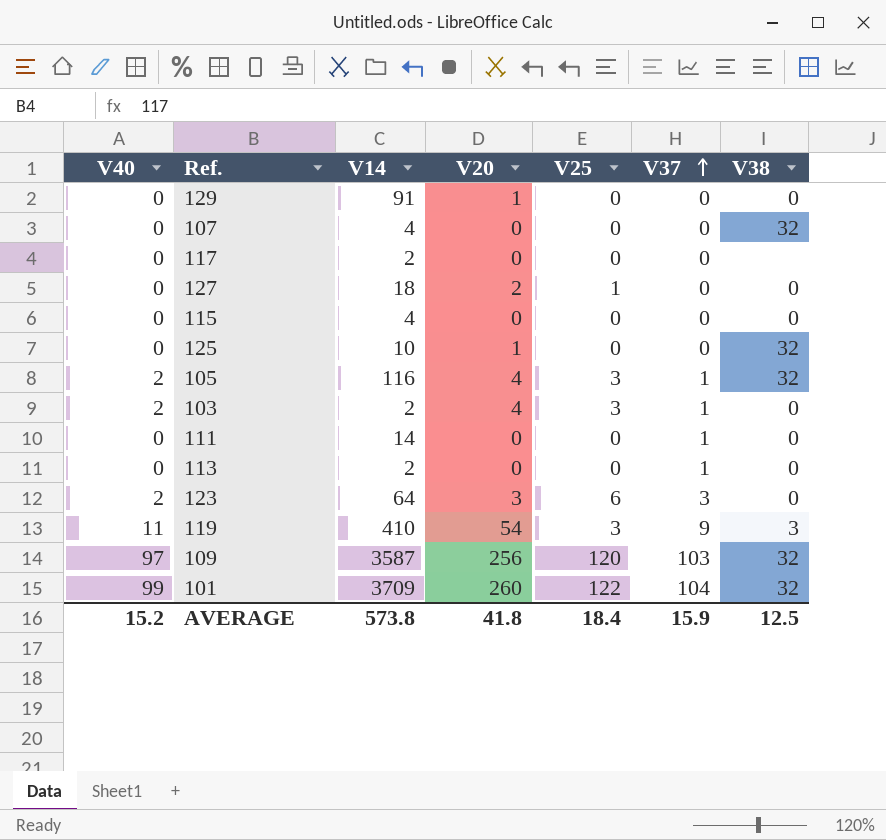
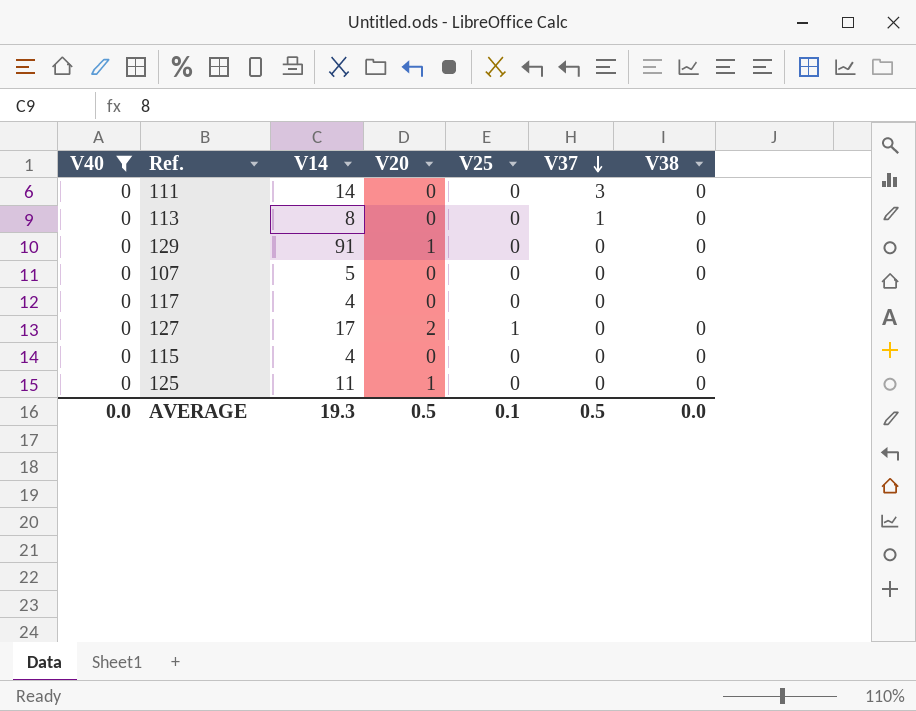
filter: none -> V40 = 0
row order: V37 ascending -> V37 descending
111 | V37: 1 -> 3
113 | V14: 2 -> 8
107 | V14: 4 -> 5
107 | V38: 32 -> 0
117 | V14: 2 -> 4
127 | V14: 18 -> 17
125 | V14: 10 -> 11
125 | V38: 32 -> 0
AVERAGE | V40: 15.2 -> 0.0
AVERAGE | V14: 573.8 -> 19.3
AVERAGE | V20: 41.8 -> 0.5
AVERAGE | V25: 18.4 -> 0.1
AVERAGE | V37: 15.9 -> 0.5
AVERAGE | V38: 12.5 -> 0.0

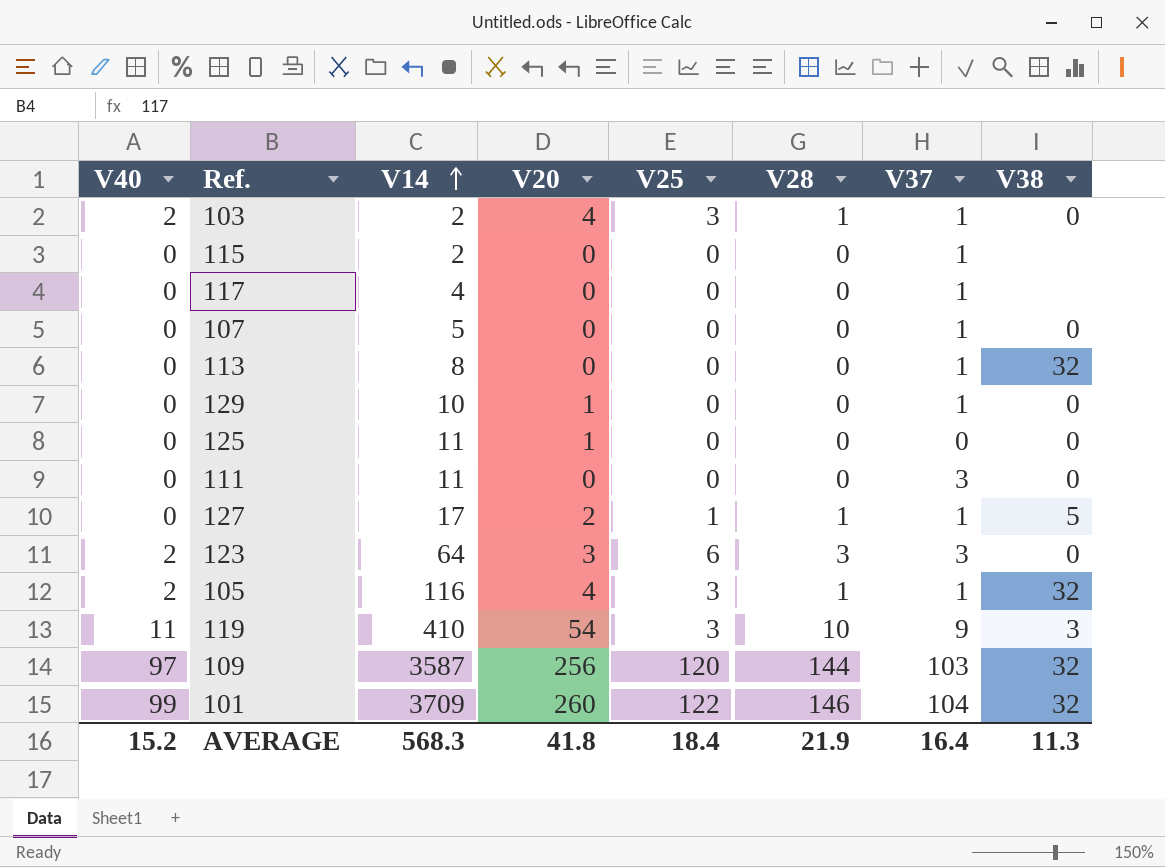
filter: V40 = 0 -> none
row order: V37 descending -> V14 ascending
column V28 | position: none -> 6
115 | V14: 4 -> 2
115 | V37: 0 -> 1
115 | V38: 0 -> none
117 | V37: 0 -> 1
107 | V37: 0 -> 1
113 | V38: 0 -> 32
129 | V14: 91 -> 10
129 | V37: 0 -> 1
111 | V14: 14 -> 11
127 | V37: 0 -> 1
127 | V38: 0 -> 5
AVERAGE | V40: 0.0 -> 15.2
AVERAGE | V14: 19.3 -> 568.3
AVERAGE | V20: 0.5 -> 41.8
AVERAGE | V25: 0.1 -> 18.4
AVERAGE | V37: 0.5 -> 16.4
AVERAGE | V38: 0.0 -> 11.3

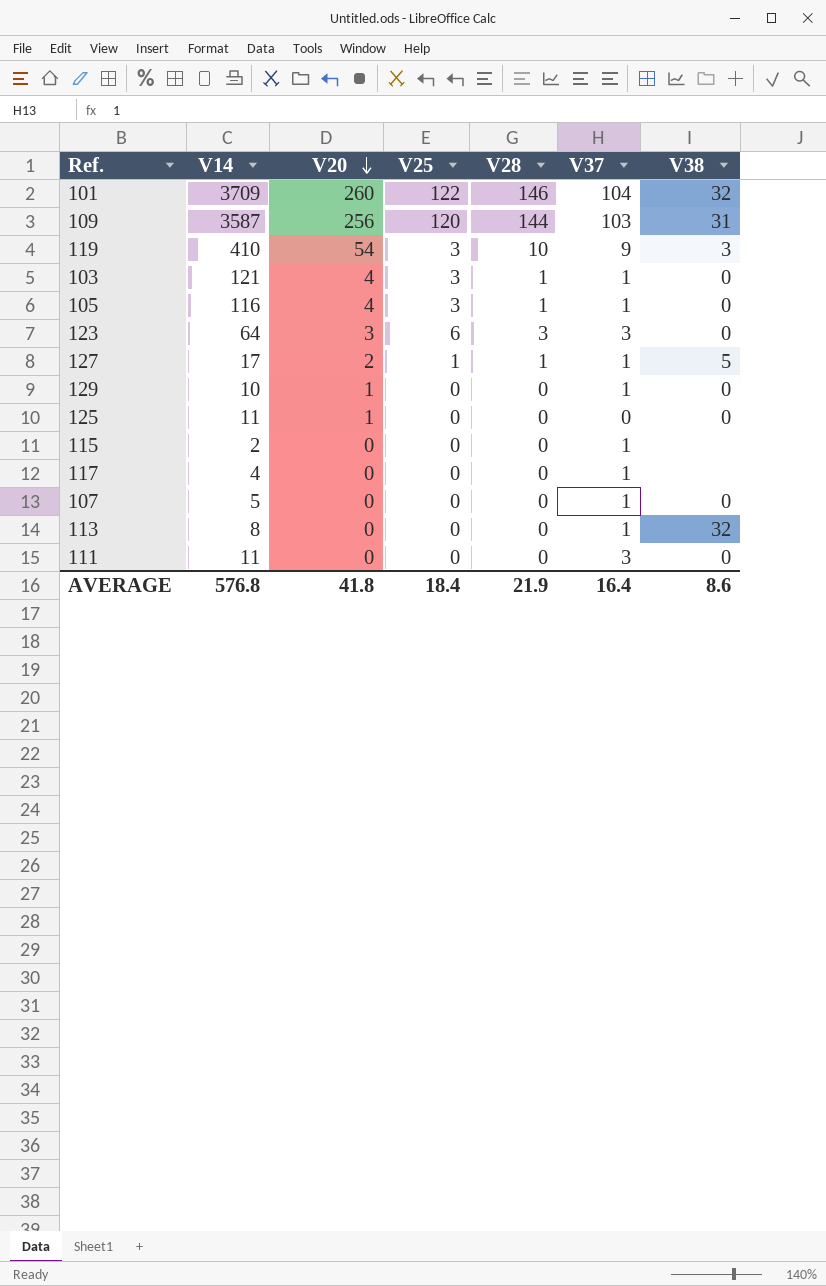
row order: V14 ascending -> V20 descending
column V40 | position: 1 -> none
109 | V38: 32 -> 31
103 | V14: 2 -> 121
105 | V38: 32 -> 0
AVERAGE | V14: 568.3 -> 576.8
AVERAGE | V38: 11.3 -> 8.6

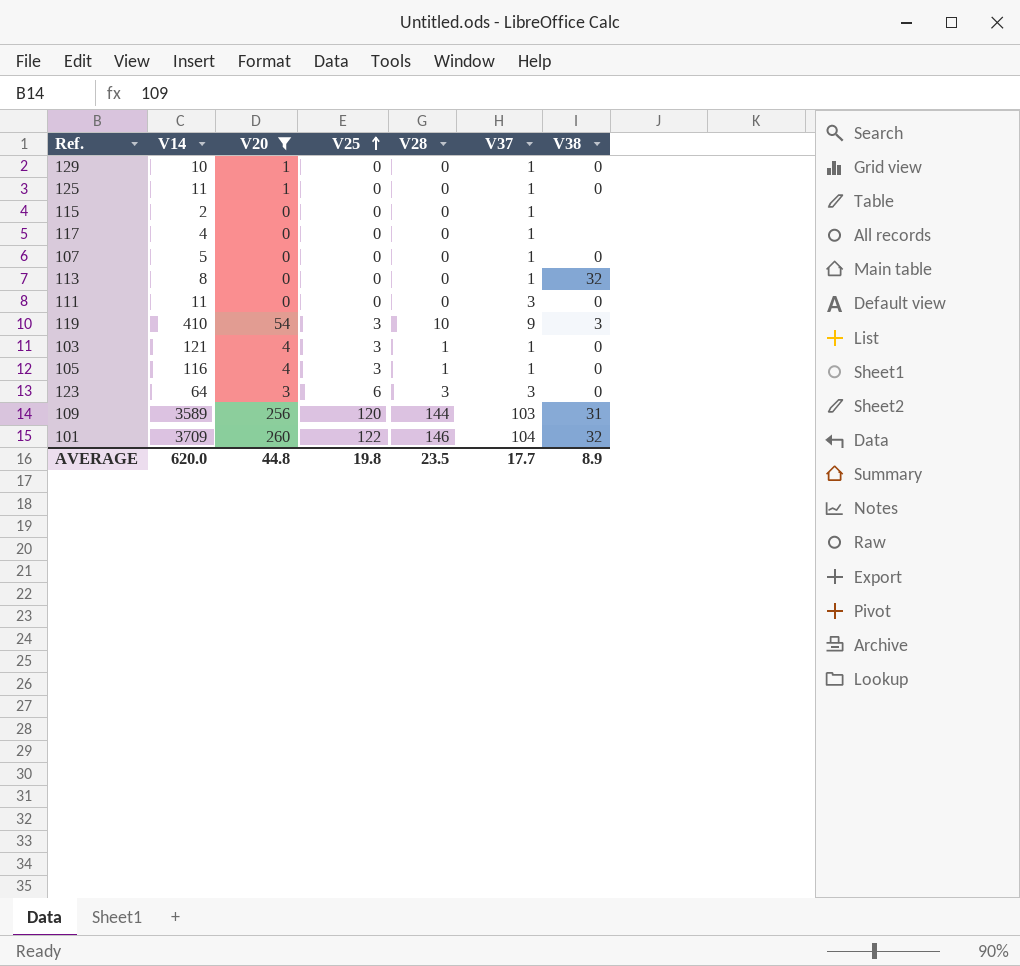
filter: none -> V20 != 2
row order: V20 descending -> V25 ascending
125 | V37: 0 -> 1
109 | V14: 3587 -> 3589
AVERAGE | V14: 576.8 -> 620.0
AVERAGE | V20: 41.8 -> 44.8
AVERAGE | V25: 18.4 -> 19.8
AVERAGE | V28: 21.9 -> 23.5
AVERAGE | V37: 16.4 -> 17.7
AVERAGE | V38: 8.6 -> 8.9

